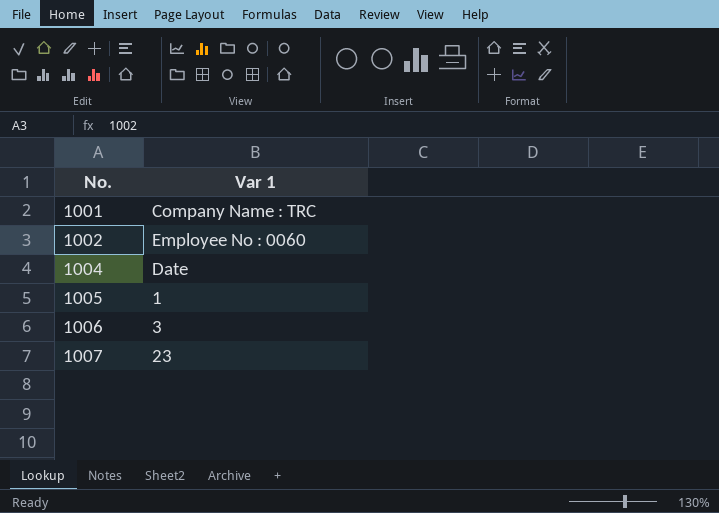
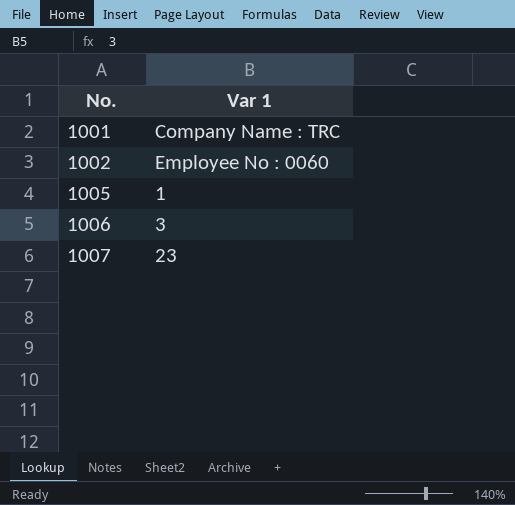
row 1004: Date -> none

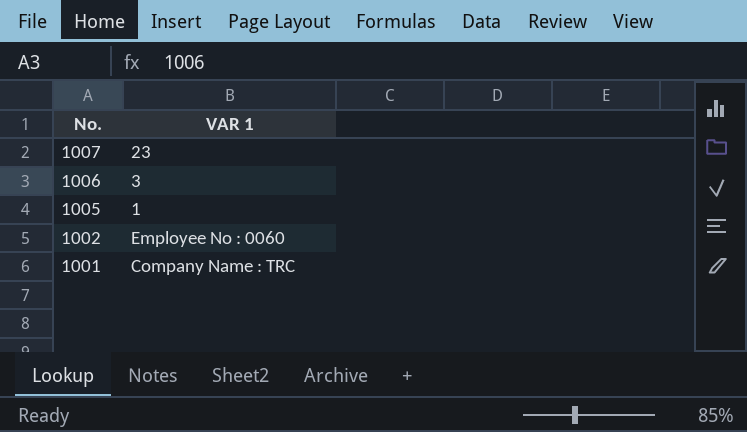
row order: No. ascending -> No. descending
column name: Var 1 -> VAR 1

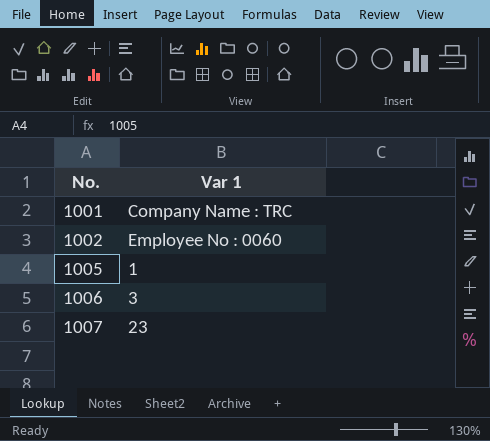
row order: No. descending -> No. ascending
column name: VAR 1 -> Var 1

